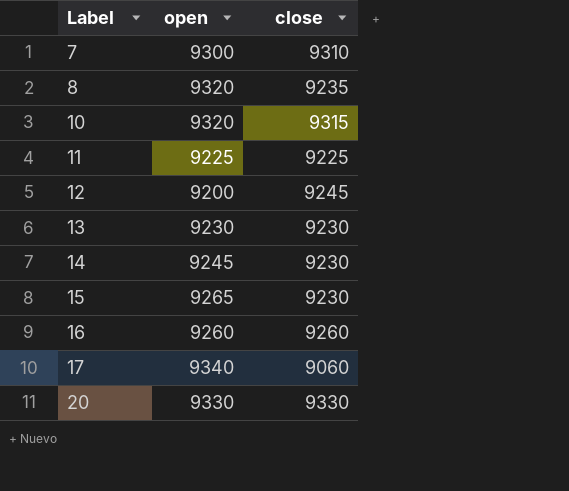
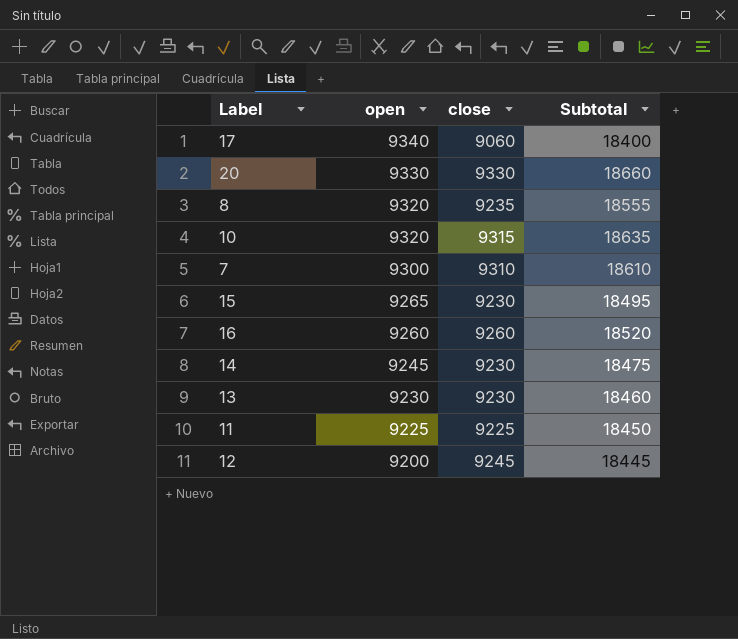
row order: Label ascending -> open descending
column Subtotal | formula: none -> [open] + [close]

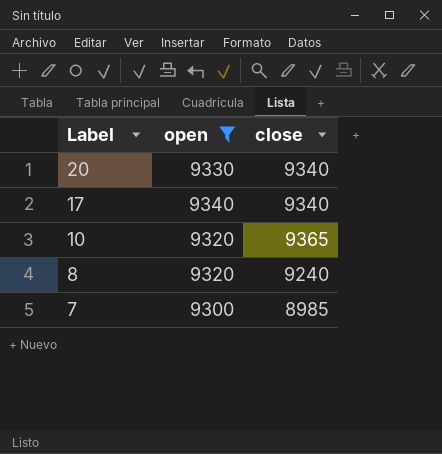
filter: none -> open >= 9300
row order: open descending -> Label descending
column Subtotal | formula: [open] + [close] -> none
20 | close: 9330 -> 9340
17 | close: 9060 -> 9340
10 | close: 9315 -> 9365
8 | close: 9235 -> 9240
7 | close: 9310 -> 8985

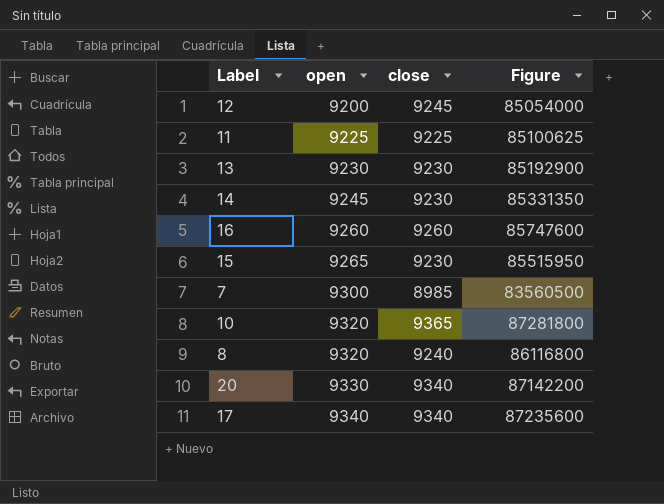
filter: open >= 9300 -> none
row order: Label descending -> open ascending
column Figure | formula: none -> [open] * [close]

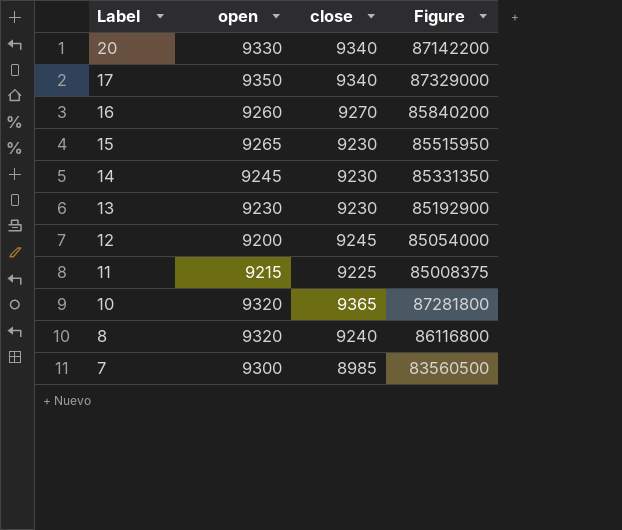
row order: open ascending -> Label descending
17 | open: 9340 -> 9350
17 | Figure: 87235600 -> 87329000
16 | close: 9260 -> 9270
16 | Figure: 85747600 -> 85840200
11 | open: 9225 -> 9215
11 | Figure: 85100625 -> 85008375

